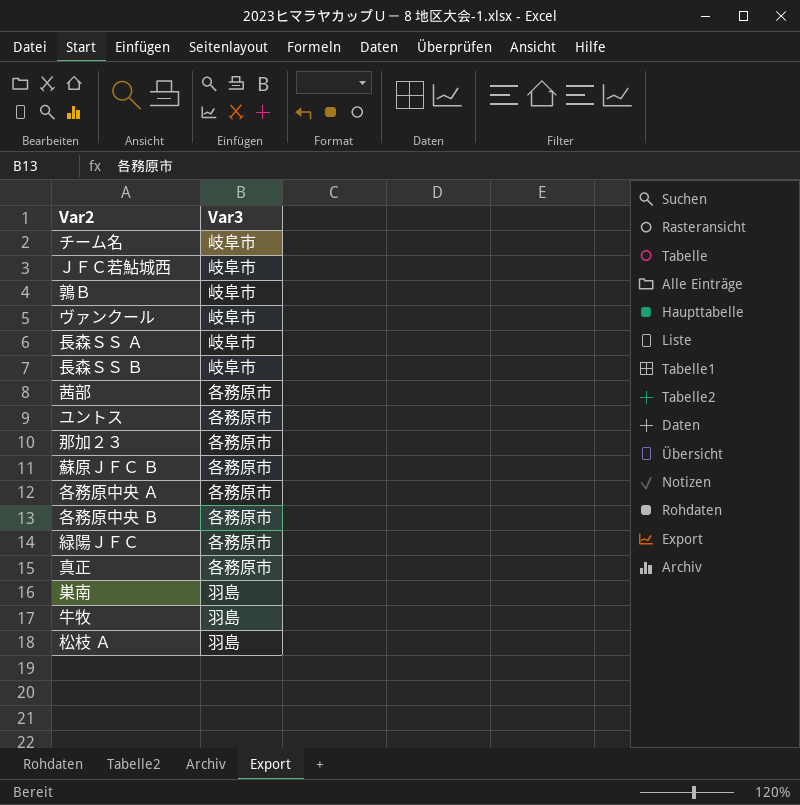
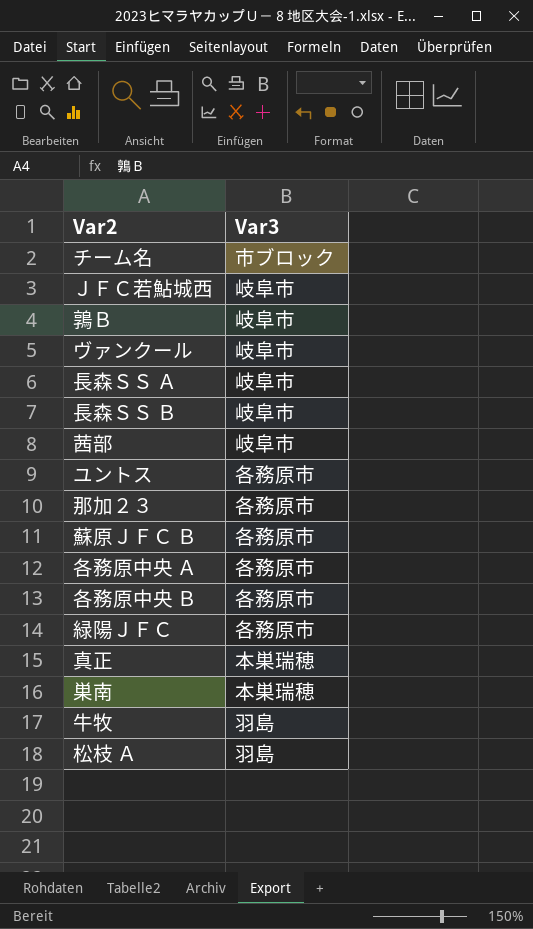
チーム名 | Var3: 岐阜市 -> 市ブロック
茜部 | Var3: 各務原市 -> 岐阜市
真正 | Var3: 各務原市 -> 本巣瑞穂
巣南 | Var3: 羽島 -> 本巣瑞穂

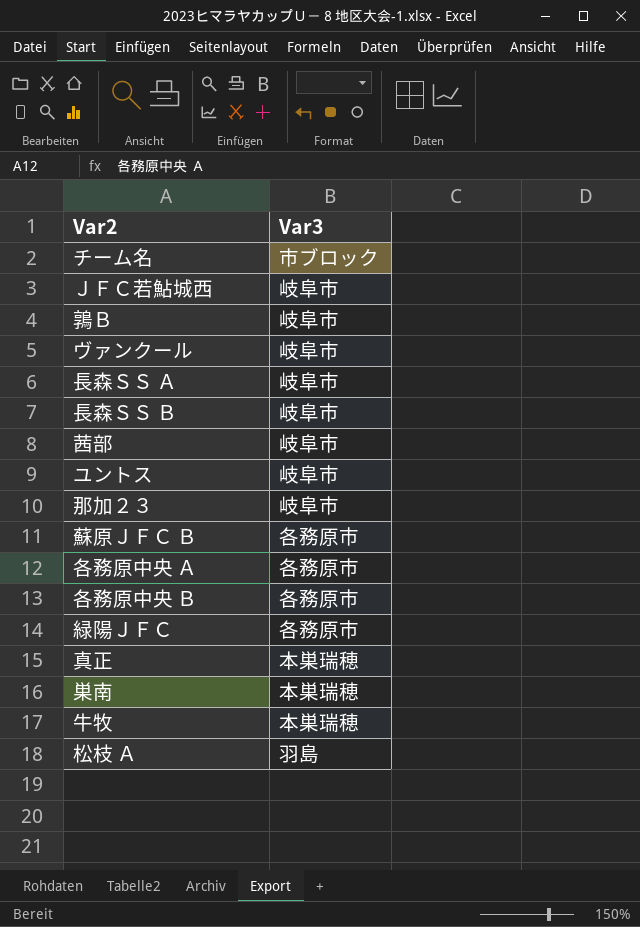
ユントス | Var3: 各務原市 -> 岐阜市
那加２３ | Var3: 各務原市 -> 岐阜市
牛牧 | Var3: 羽島 -> 本巣瑞穂

